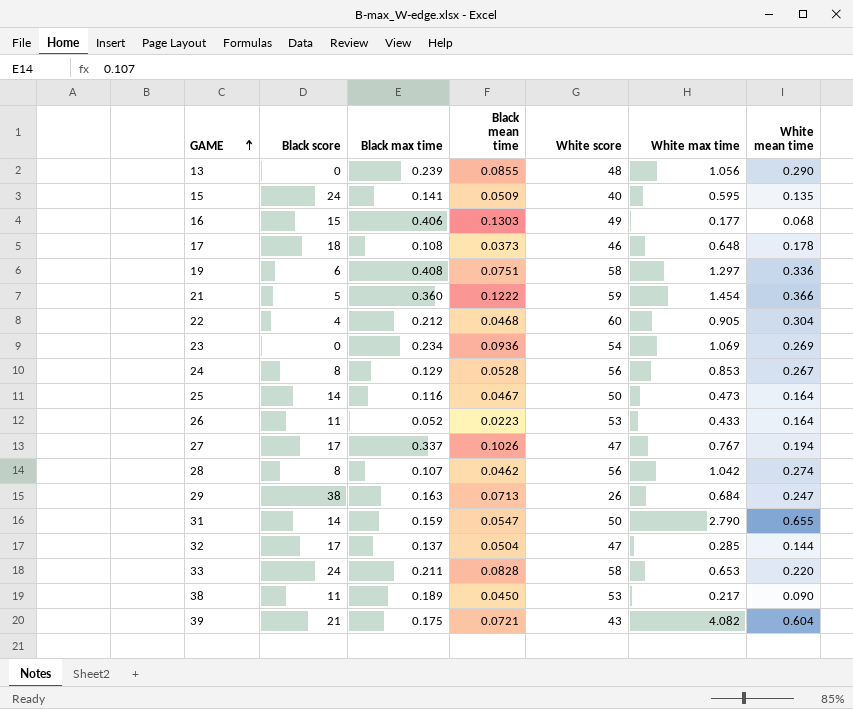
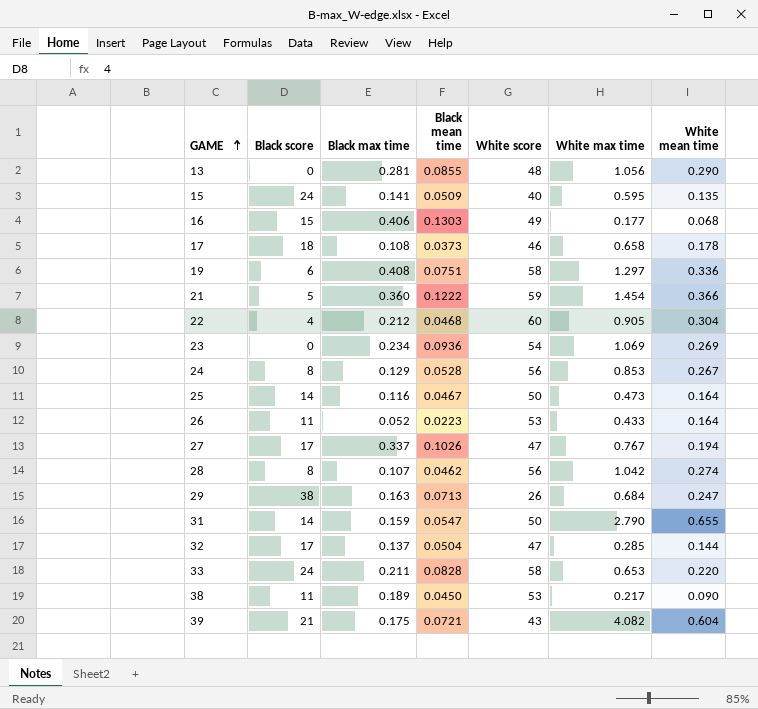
13 | Black max time: 0.239 -> 0.281
17 | White max time: 0.648 -> 0.658

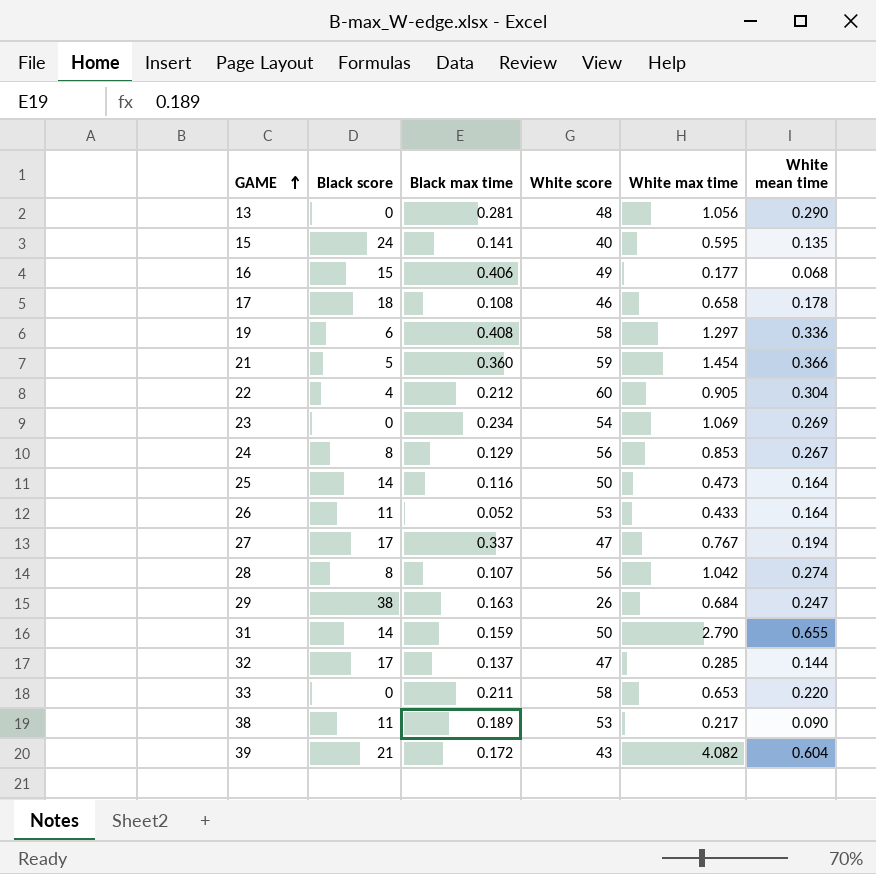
column Black mean time | position: 4 -> none
33 | Black score: 24 -> 0
39 | Black max time: 0.175 -> 0.172

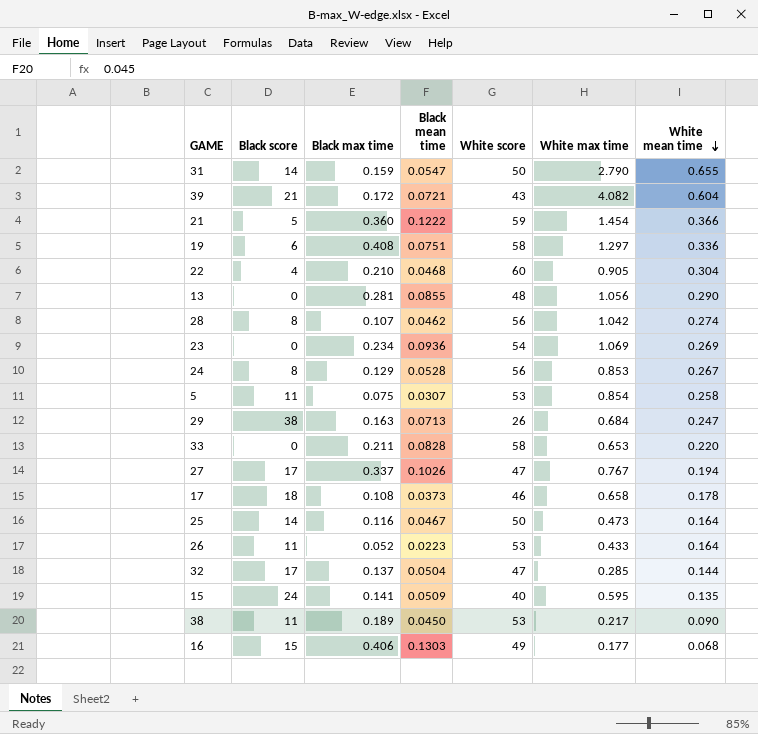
row order: GAME ascending -> White mean time descending
column Black mean time | position: none -> 4
22 | Black max time: 0.212 -> 0.210
row 5: none -> 11 | 0.075 | 0.0307 | 53 | 0.854 | 0.258

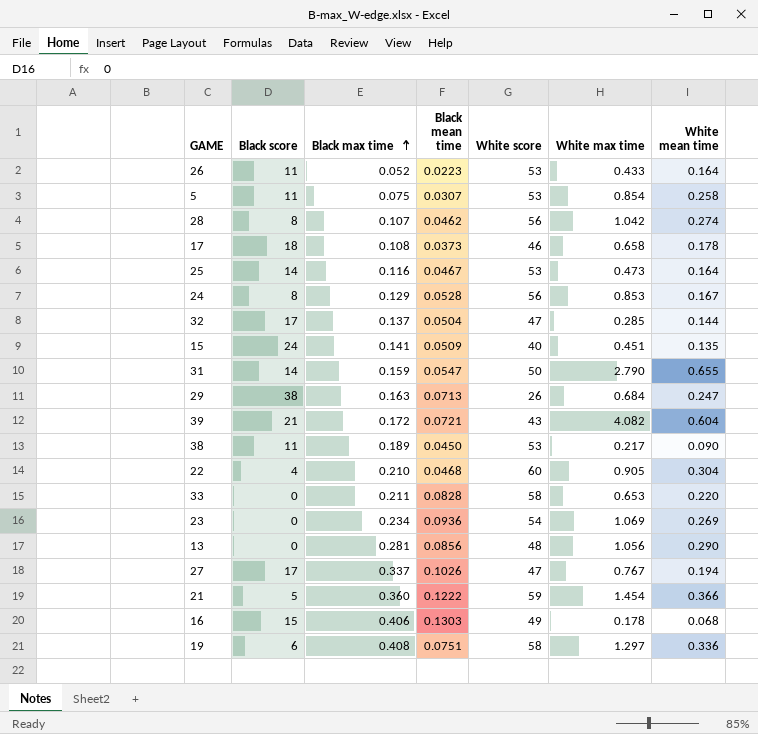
row order: White mean time descending -> Black max time ascending
25 | White score: 50 -> 53
24 | White mean time: 0.267 -> 0.167
15 | White max time: 0.595 -> 0.451
13 | Black mean time: 0.0855 -> 0.0856
16 | White max time: 0.177 -> 0.178

